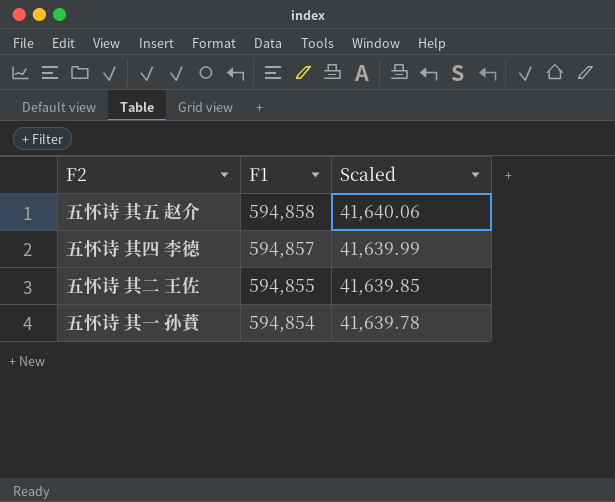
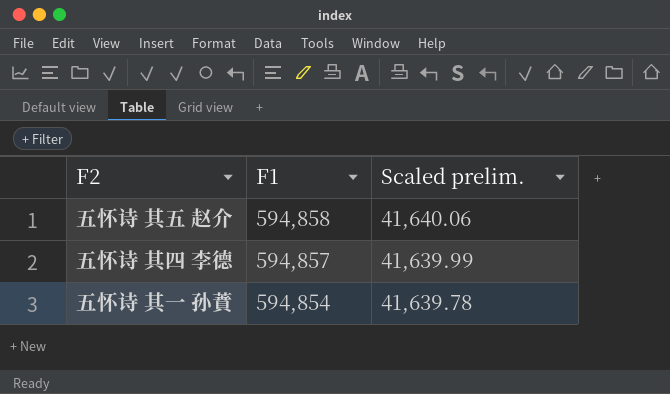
column name: Scaled -> Scaled prelim.
row 五怀诗 其二 王佐: 594,855 | 41,639.85 -> none

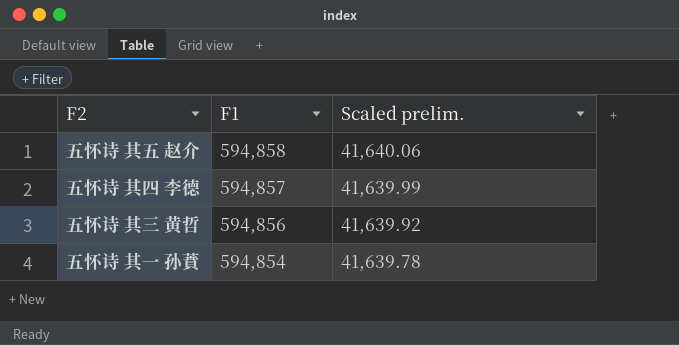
row 五怀诗 其三 黄哲: none -> 594,856 | 41,639.92

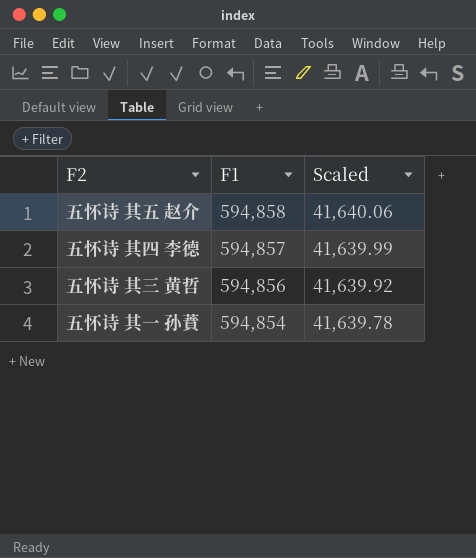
column name: Scaled prelim. -> Scaled

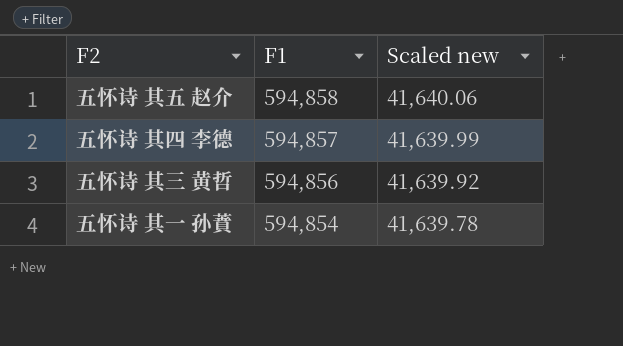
column name: Scaled -> Scaled new

